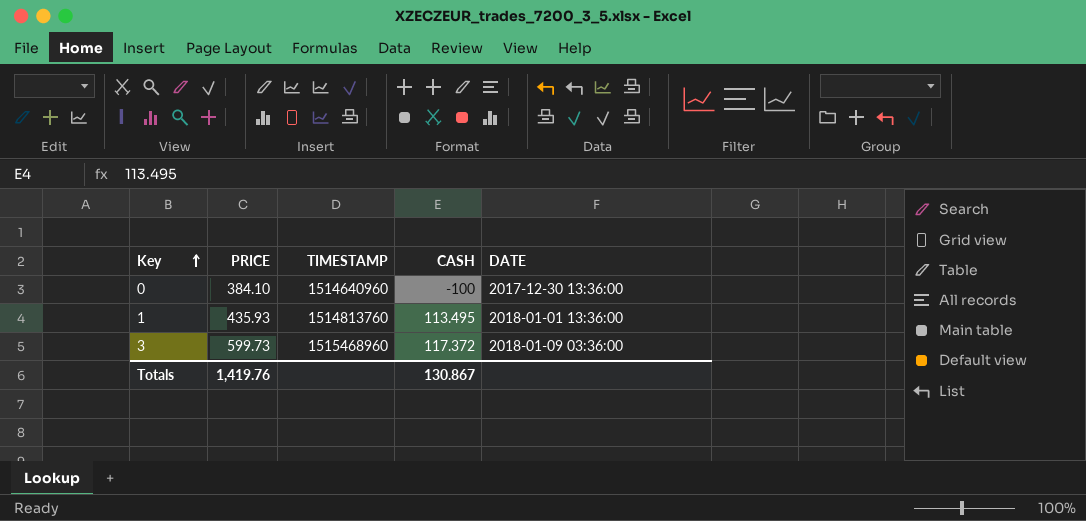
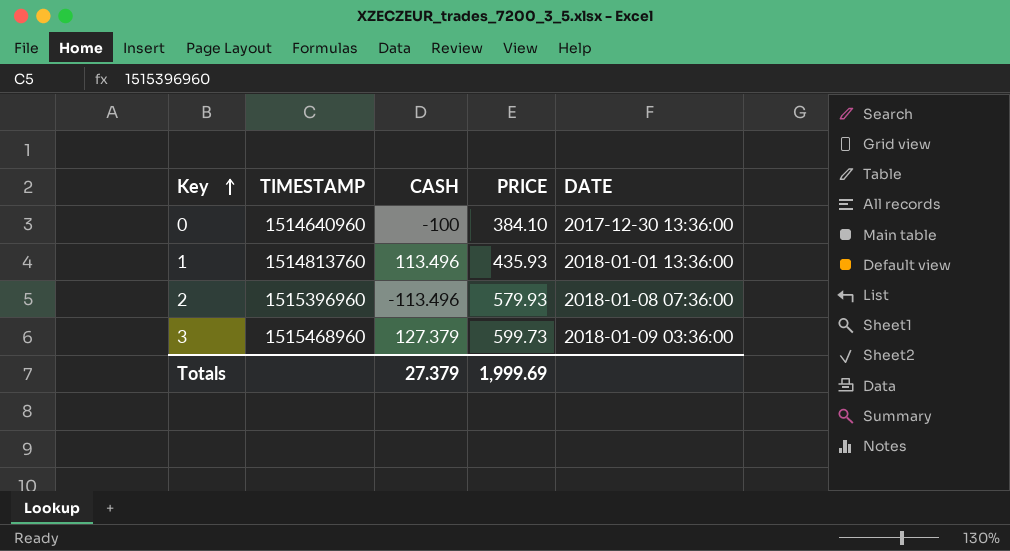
column PRICE | position: 2 -> 4
1 | CASH: 113.495 -> 113.496
row 2: none -> 1515396960 | -113.496 | 579.93 | 2018-01-08 07:36:00
3 | CASH: 117.372 -> 127.379
Totals | CASH: 130.867 -> 27.379
Totals | PRICE: 1,419.76 -> 1,999.69

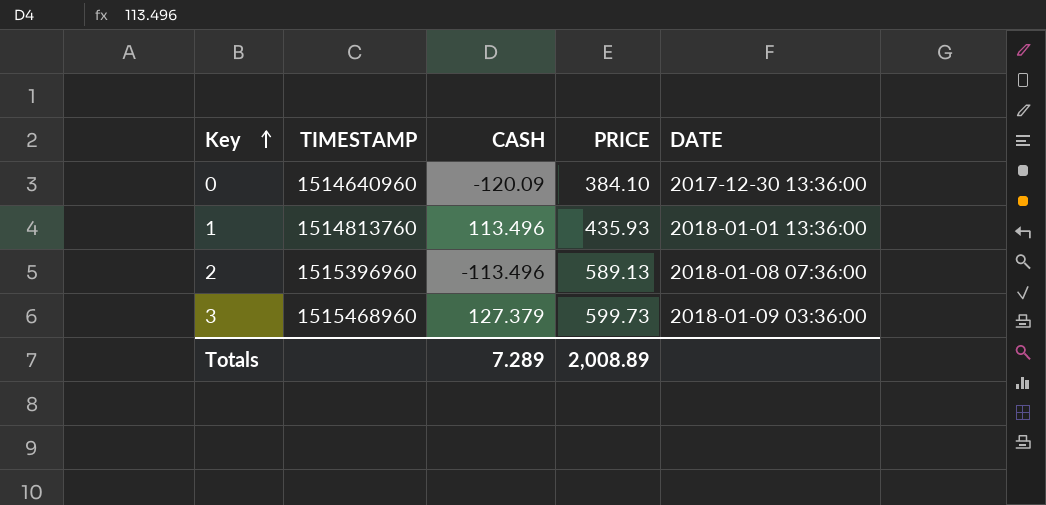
0 | CASH: -100 -> -120.09
2 | PRICE: 579.93 -> 589.13
Totals | CASH: 27.379 -> 7.289
Totals | PRICE: 1,999.69 -> 2,008.89

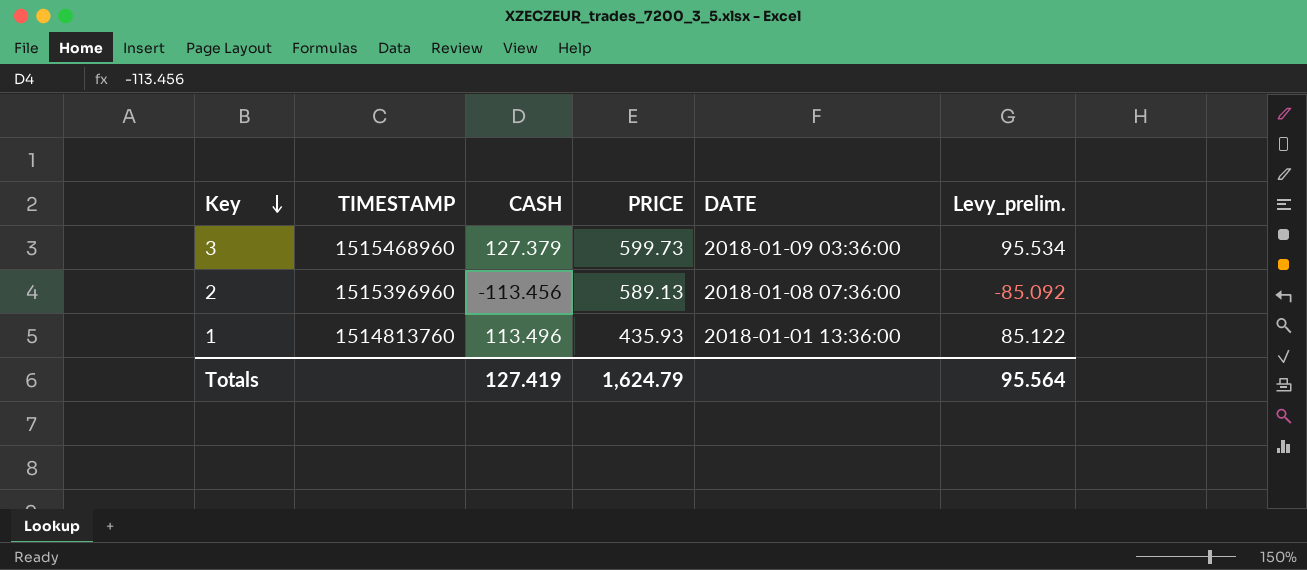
row order: Key ascending -> Key descending
column Levy_prelim. | formula: none -> [CASH] * 0.75
row 0: 1514640960 | -120.09 | 384.10 | 2017-12-30 13:36:00 -> none
2 | CASH: -113.496 -> -113.456
Totals | CASH: 7.289 -> 127.419
Totals | PRICE: 2,008.89 -> 1,624.79

